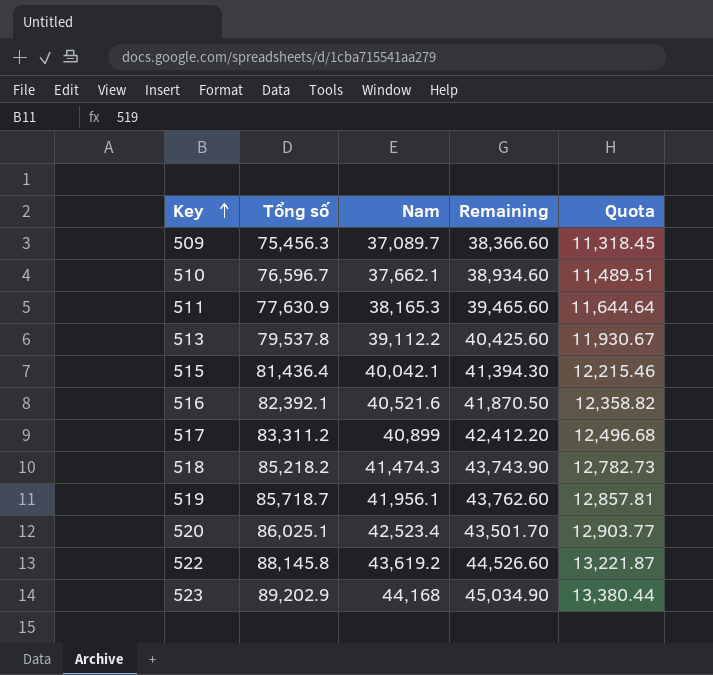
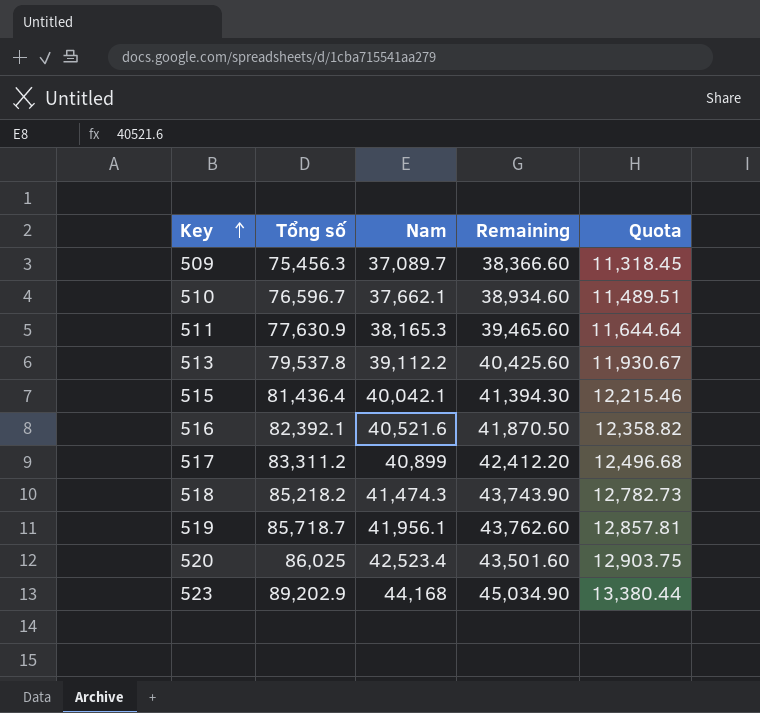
row 522: 88,145.8 | 43,619.2 | 44,526.60 | 13,221.87 -> none
520 | Tổng số: 86,025.1 -> 86,025
520 | Remaining: 43,501.70 -> 43,501.60
520 | Quota: 12,903.77 -> 12,903.75

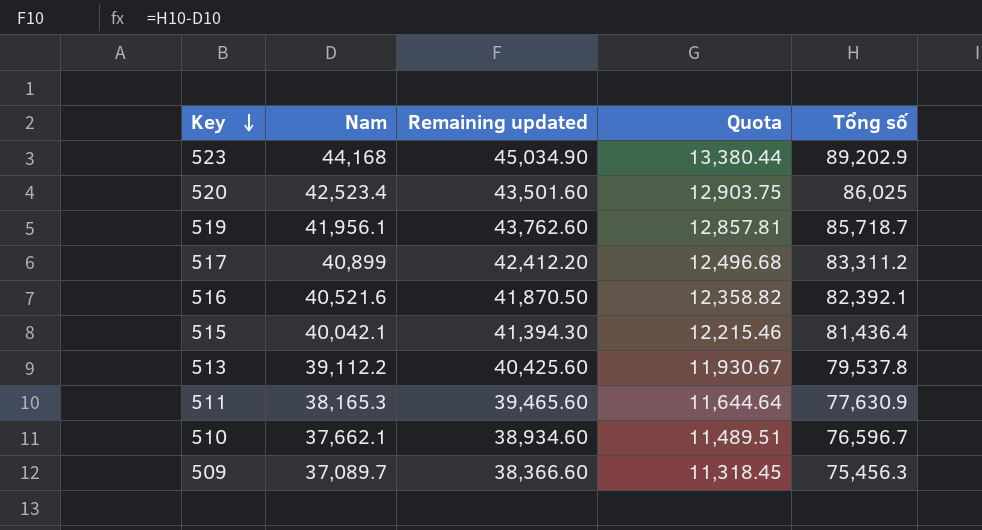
row order: Key ascending -> Key descending
column name: Remaining -> Remaining updated
column Tổng số | position: 2 -> 5
row 518: 85,218.2 | 41,474.3 | 43,743.90 | 12,782.73 -> none

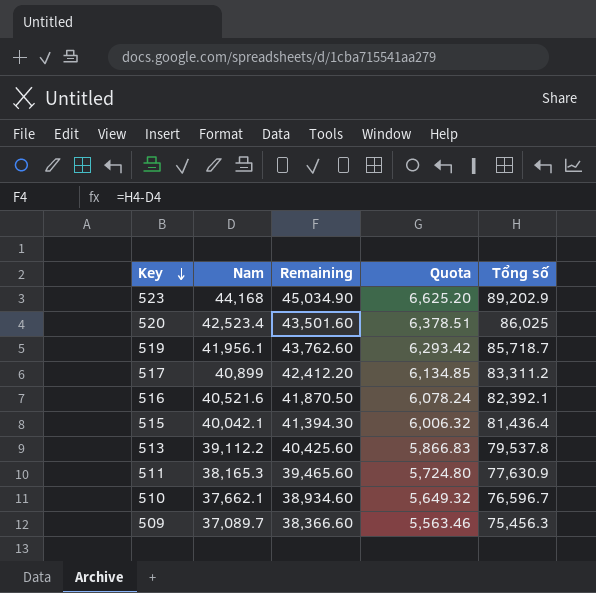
column name: Remaining updated -> Remaining
column Quota | formula: [Tổng số] * 0.15 -> [Nam] * 0.15

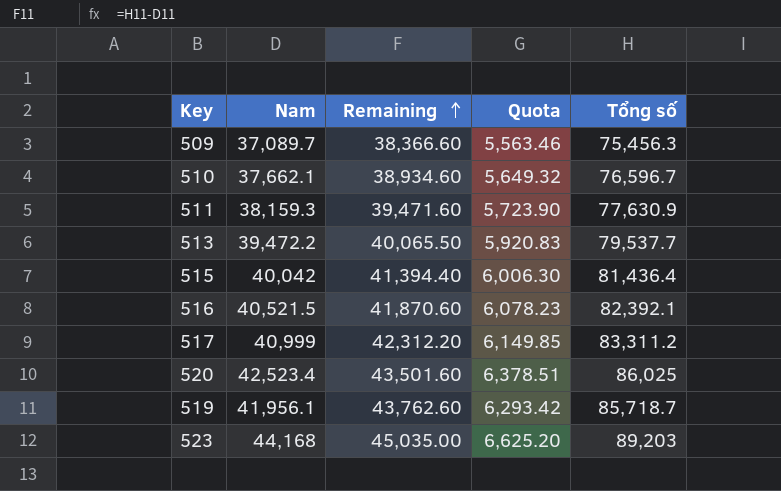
row order: Key descending -> Remaining ascending
511 | Nam: 38,165.3 -> 38,159.3
511 | Remaining: 39,465.60 -> 39,471.60
511 | Quota: 5,724.80 -> 5,723.90
513 | Nam: 39,112.2 -> 39,472.2
513 | Remaining: 40,425.60 -> 40,065.50
513 | Quota: 5,866.83 -> 5,920.83
513 | Tổng số: 79,537.8 -> 79,537.7
515 | Nam: 40,042.1 -> 40,042
515 | Remaining: 41,394.30 -> 41,394.40
515 | Quota: 6,006.32 -> 6,006.30
516 | Nam: 40,521.6 -> 40,521.5
516 | Remaining: 41,870.50 -> 41,870.60
516 | Quota: 6,078.24 -> 6,078.23
517 | Nam: 40,899 -> 40,999
517 | Remaining: 42,412.20 -> 42,312.20
517 | Quota: 6,134.85 -> 6,149.85
523 | Remaining: 45,034.90 -> 45,035.00
523 | Tổng số: 89,202.9 -> 89,203

